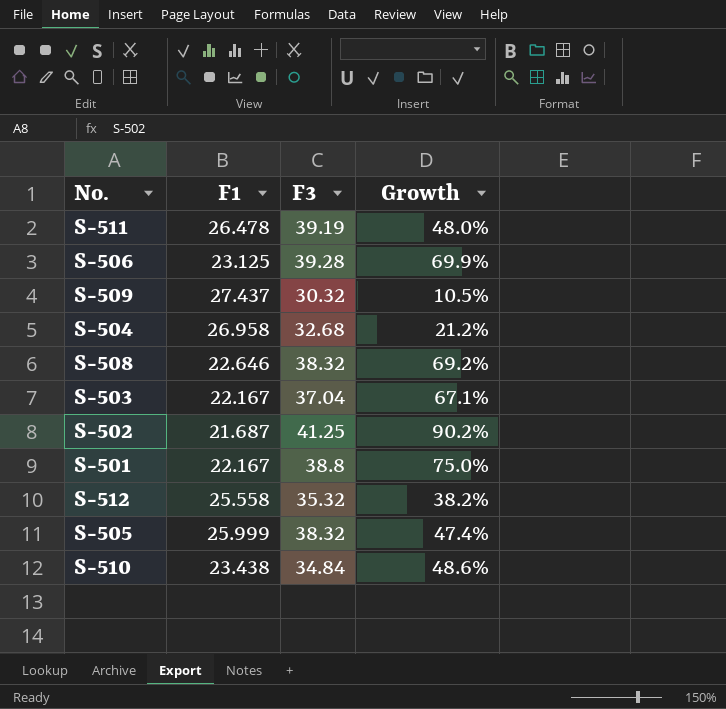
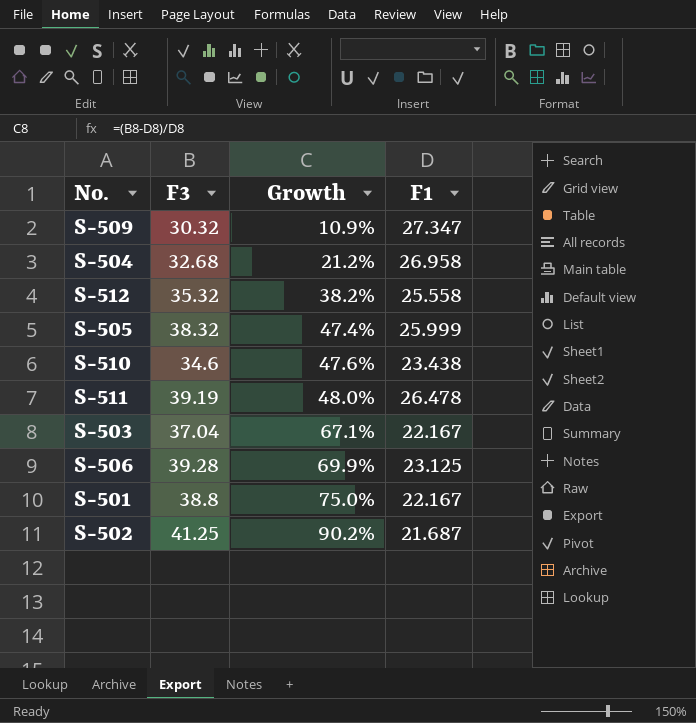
row order: none -> Growth ascending
column F1 | position: 2 -> 4
row S-508: 22.646 | 38.32 | 69.2% -> none
S-509 | Growth: 10.5% -> 10.9%
S-509 | F1: 27.437 -> 27.347
S-510 | F3: 34.84 -> 34.6
S-510 | Growth: 48.6% -> 47.6%

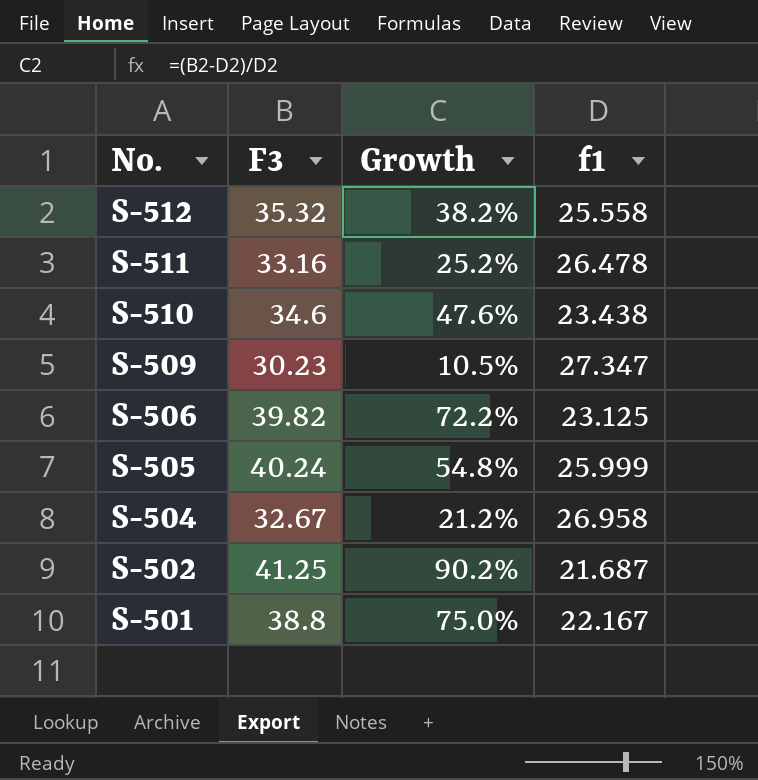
row order: Growth ascending -> No. descending
column name: F1 -> f1
row S-503: 37.04 | 67.1% | 22.167 -> none
S-511 | F3: 39.19 -> 33.16
S-511 | Growth: 48.0% -> 25.2%
S-509 | F3: 30.32 -> 30.23
S-509 | Growth: 10.9% -> 10.5%
S-506 | F3: 39.28 -> 39.82
S-506 | Growth: 69.9% -> 72.2%
S-505 | F3: 38.32 -> 40.24
S-505 | Growth: 47.4% -> 54.8%
S-504 | F3: 32.68 -> 32.67

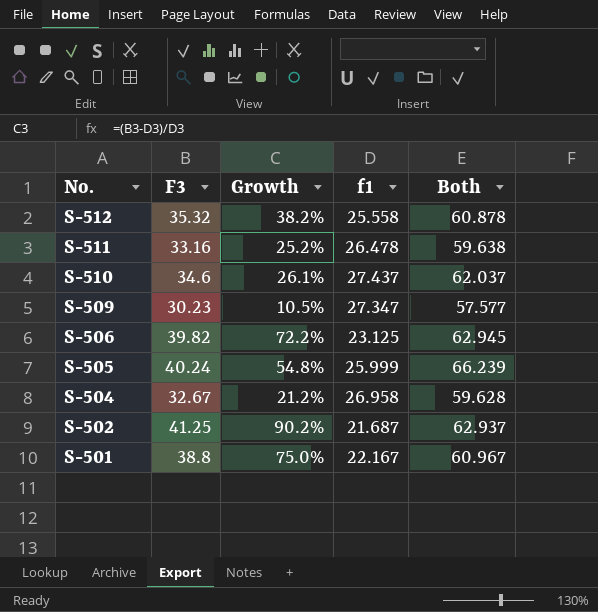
column Both | formula: none -> [F3] + [f1]
S-510 | Growth: 47.6% -> 26.1%
S-510 | f1: 23.438 -> 27.437

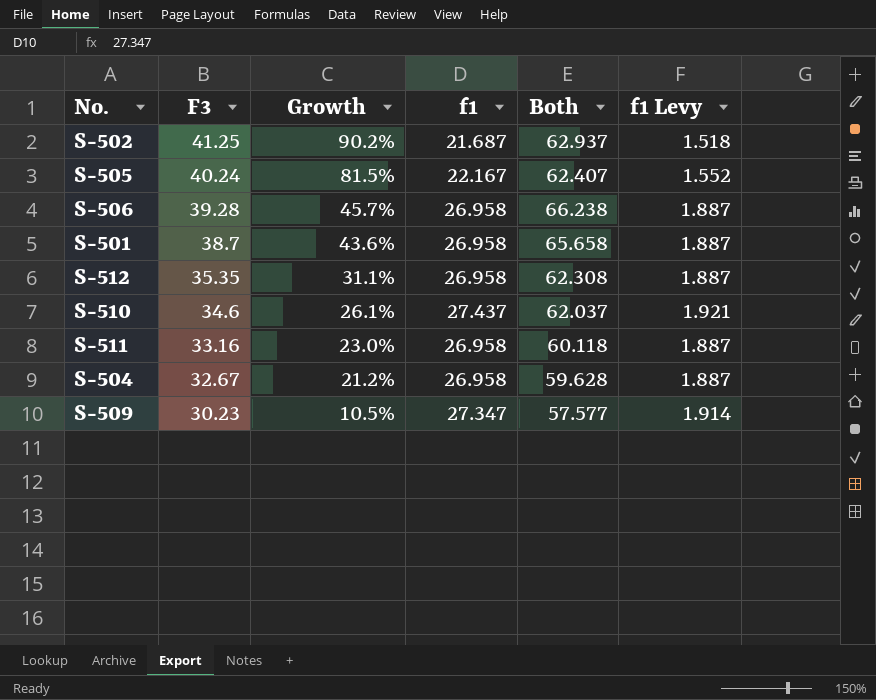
row order: No. descending -> F3 descending
column f1 Levy | formula: none -> [f1] * 0.07
S-505 | Growth: 54.8% -> 81.5%
S-505 | f1: 25.999 -> 22.167
S-505 | Both: 66.239 -> 62.407
S-506 | F3: 39.82 -> 39.28
S-506 | Growth: 72.2% -> 45.7%
S-506 | f1: 23.125 -> 26.958
S-506 | Both: 62.945 -> 66.238
S-501 | F3: 38.8 -> 38.7
S-501 | Growth: 75.0% -> 43.6%
S-501 | f1: 22.167 -> 26.958
S-501 | Both: 60.967 -> 65.658
S-512 | F3: 35.32 -> 35.35
S-512 | Growth: 38.2% -> 31.1%
S-512 | f1: 25.558 -> 26.958
S-512 | Both: 60.878 -> 62.308
S-511 | Growth: 25.2% -> 23.0%
S-511 | f1: 26.478 -> 26.958
S-511 | Both: 59.638 -> 60.118

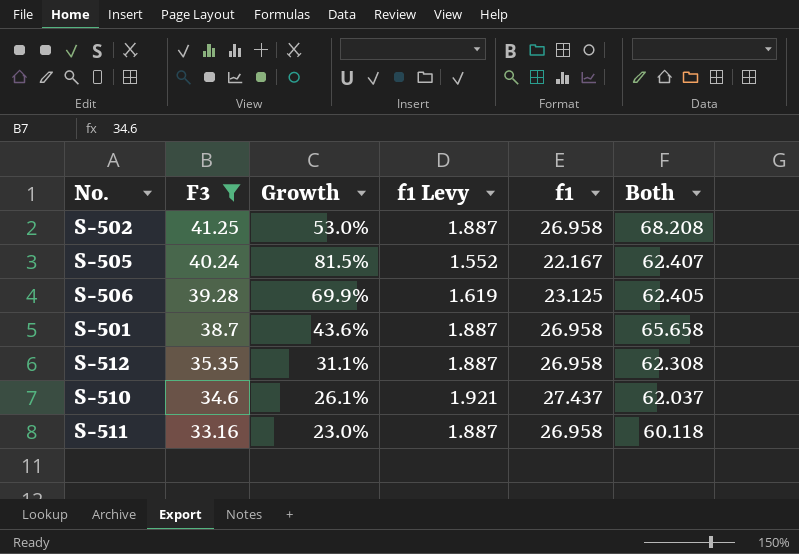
filter: none -> F3 >= 33.16
column f1 Levy | position: 6 -> 4
S-502 | Growth: 90.2% -> 53.0%
S-502 | f1 Levy: 1.518 -> 1.887
S-502 | f1: 21.687 -> 26.958
S-502 | Both: 62.937 -> 68.208
S-506 | Growth: 45.7% -> 69.9%
S-506 | f1 Levy: 1.887 -> 1.619
S-506 | f1: 26.958 -> 23.125
S-506 | Both: 66.238 -> 62.405

